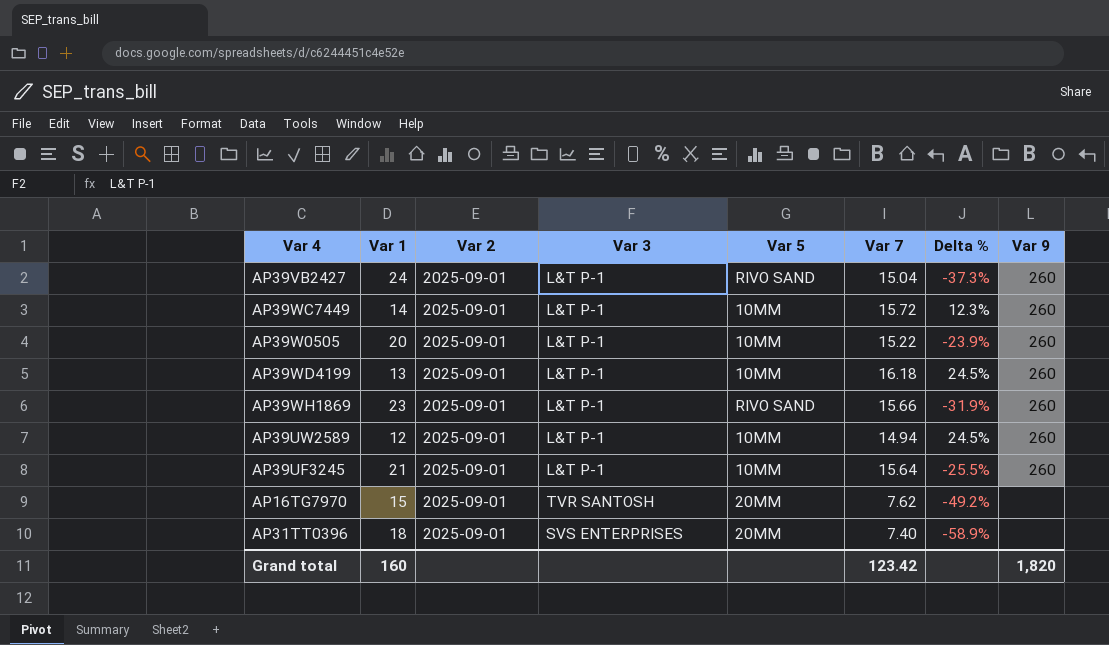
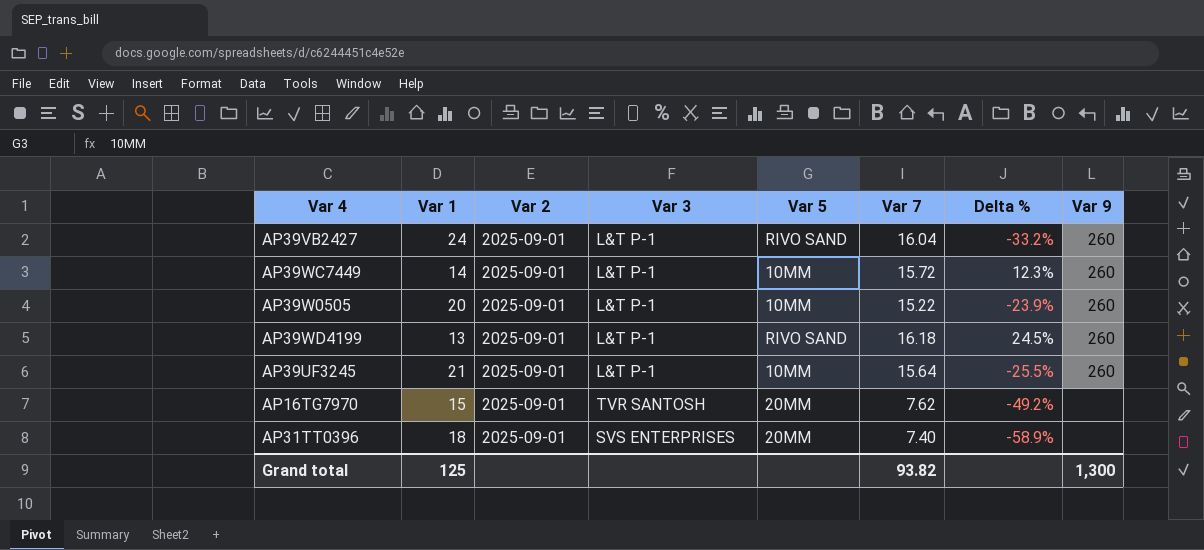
row AP39WH1869: 23 | 2025-09-01 | L&T P-1 | RIVO SAND | 15.66 | -31.9% | 260 -> none
row AP39UW2589: 12 | 2025-09-01 | L&T P-1 | 10MM | 14.94 | 24.5% | 260 -> none
AP39VB2427 | Var 7: 15.04 -> 16.04
AP39VB2427 | Delta %: -37.3% -> -33.2%
AP39WD4199 | Var 5: 10MM -> RIVO SAND
Grand total | Var 1: 160 -> 125
Grand total | Var 7: 123.42 -> 93.82
Grand total | Var 9: 1,820 -> 1,300

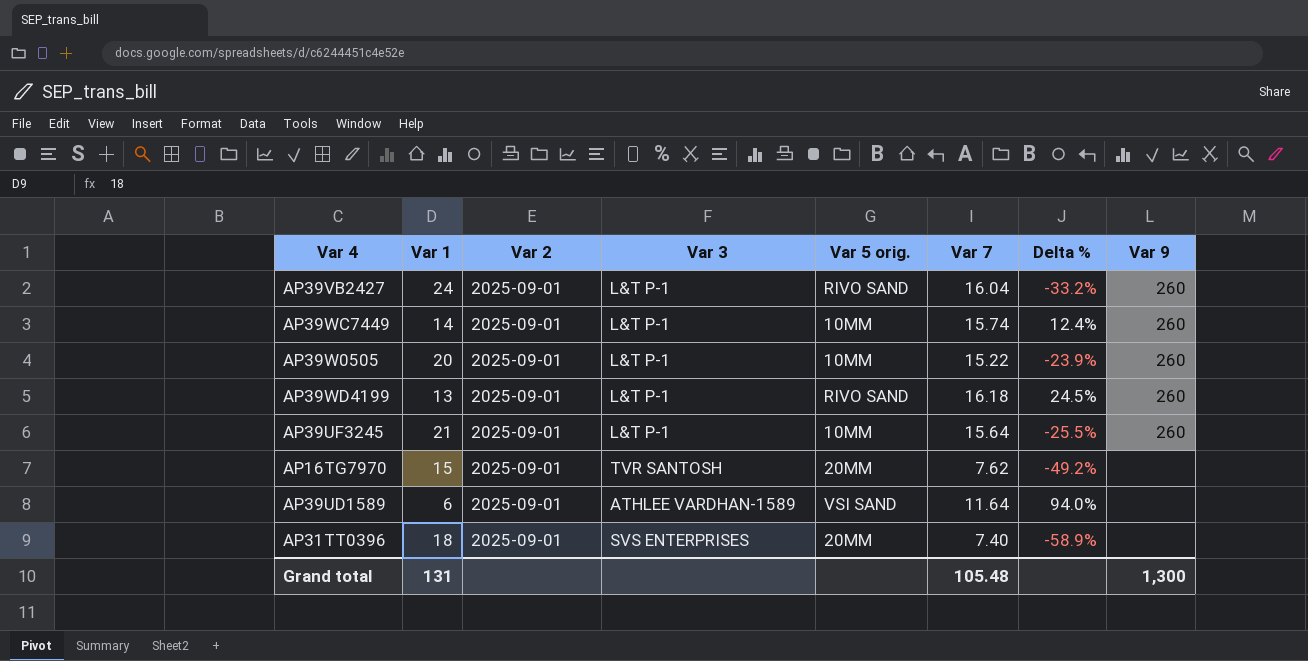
column name: Var 5 -> Var 5 orig.
AP39WC7449 | Var 7: 15.72 -> 15.74
AP39WC7449 | Delta %: 12.3% -> 12.4%
row AP39UD1589: none -> 6 | 2025-09-01 | ATHLEE VARDHAN-1589 | VSI SAND | 11.64 | 94.0% | none
Grand total | Var 1: 125 -> 131
Grand total | Var 7: 93.82 -> 105.48

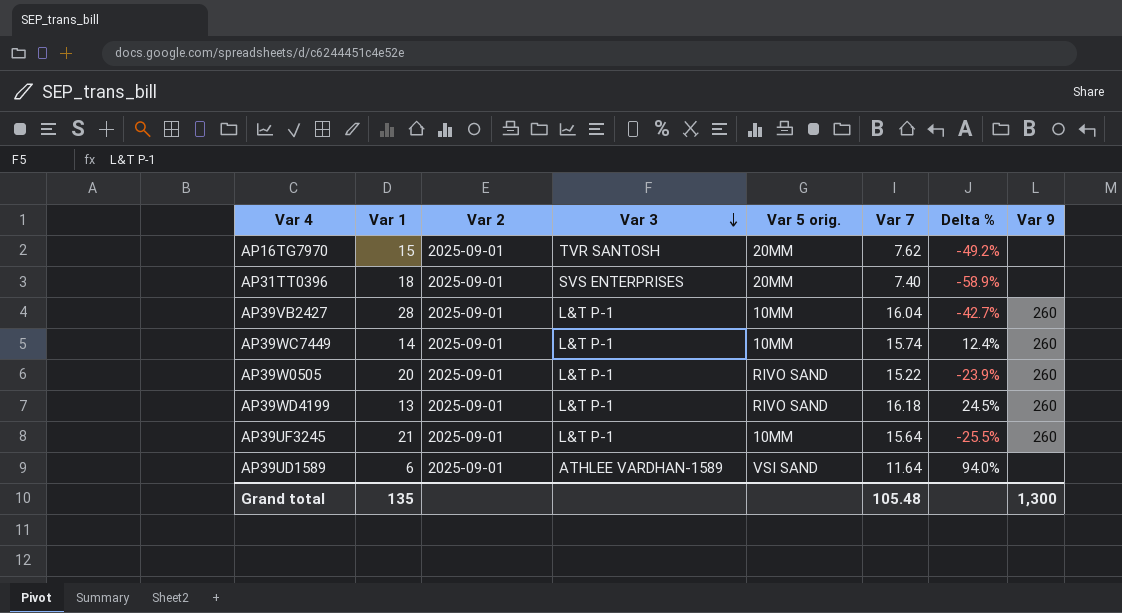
row order: none -> Var 3 descending
AP39VB2427 | Var 1: 24 -> 28
AP39VB2427 | Var 5 orig.: RIVO SAND -> 10MM
AP39VB2427 | Delta %: -33.2% -> -42.7%
AP39W0505 | Var 5 orig.: 10MM -> RIVO SAND
Grand total | Var 1: 131 -> 135

